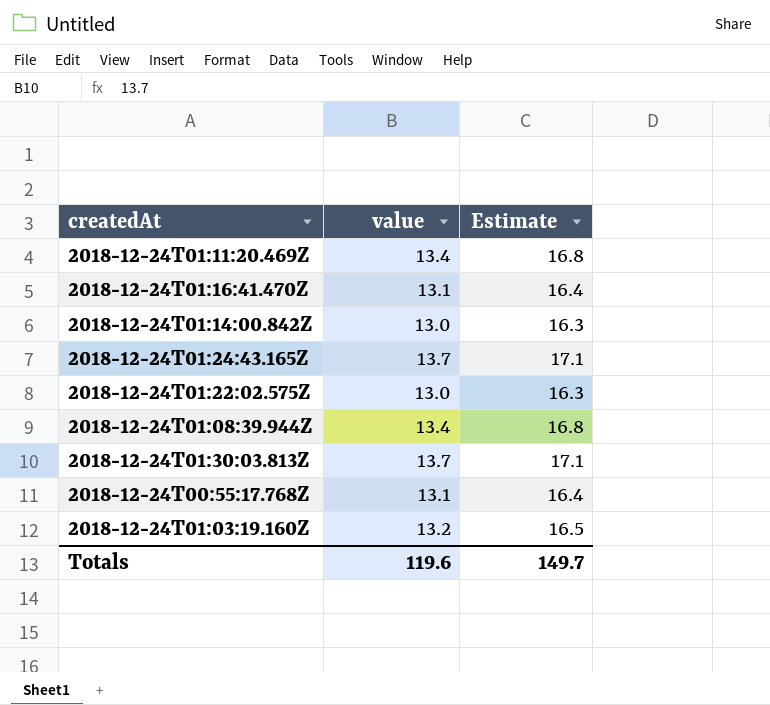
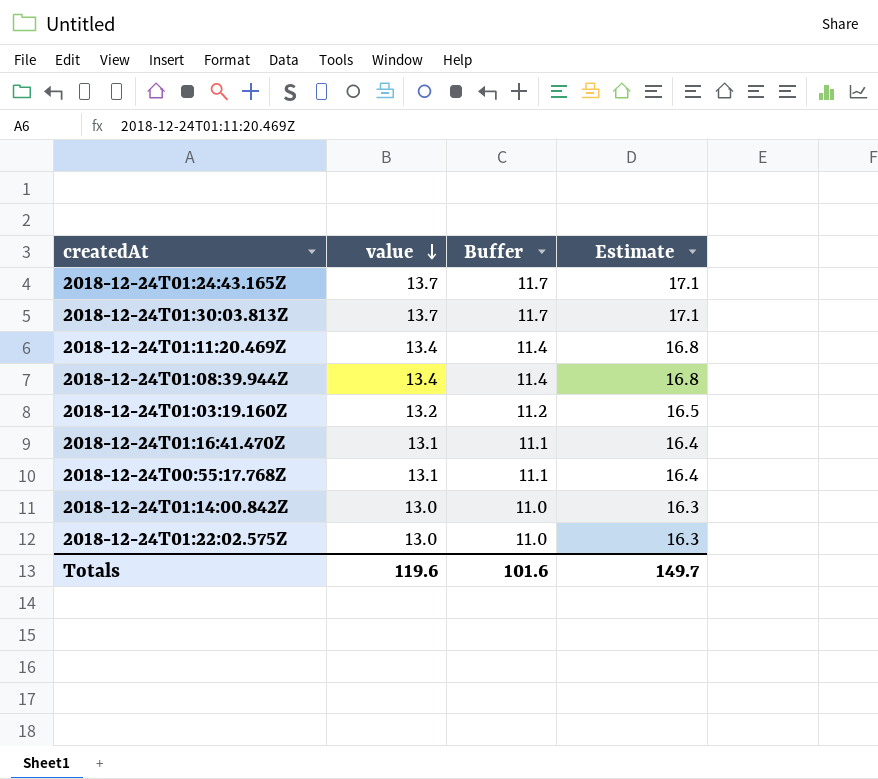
row order: none -> value descending
column Buffer | formula: none -> [value] - 2

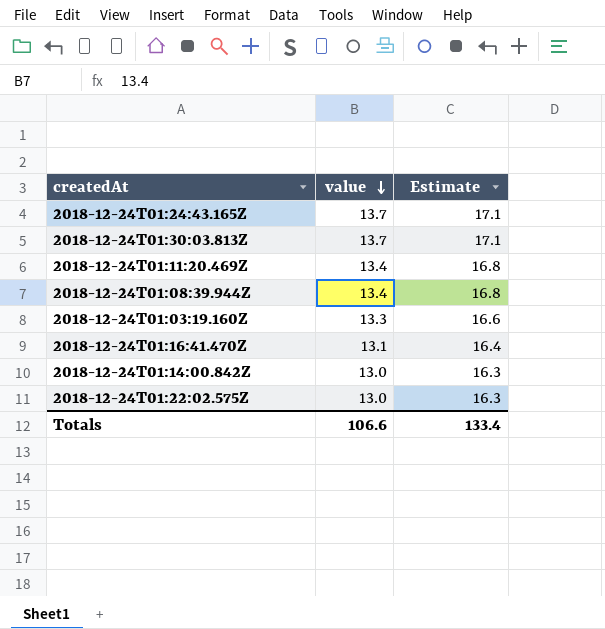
column Buffer | formula: [value] - 2 -> none
row 2018-12-24T00:55:17.768Z: 13.1 | 11.1 | 16.4 -> none
2018-12-24T01:03:19.160Z | value: 13.2 -> 13.3
2018-12-24T01:03:19.160Z | Estimate: 16.5 -> 16.6
Totals | value: 119.6 -> 106.6
Totals | Estimate: 149.7 -> 133.4

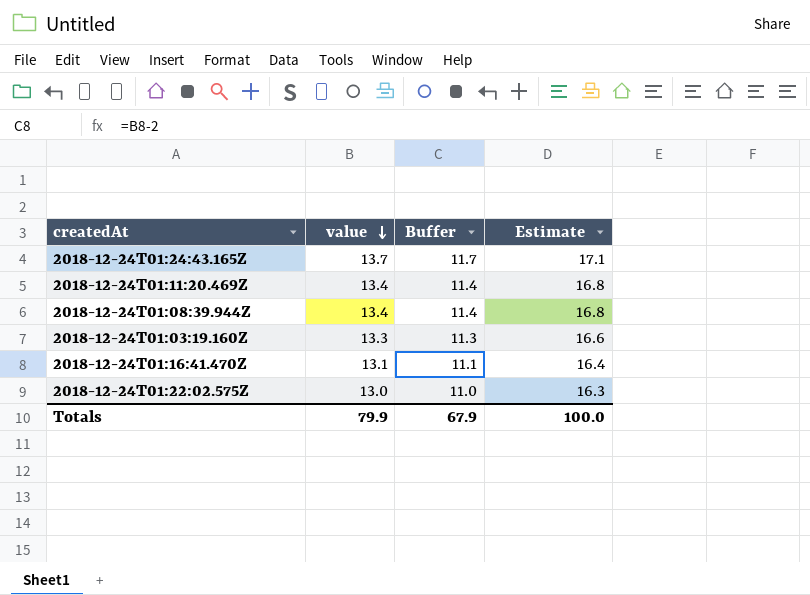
column Buffer | formula: none -> [value] - 2
row 2018-12-24T01:30:03.813Z: 13.7 | 17.1 -> none
row 2018-12-24T01:14:00.842Z: 13.0 | 16.3 -> none
Totals | value: 106.6 -> 79.9
Totals | Estimate: 133.4 -> 100.0

